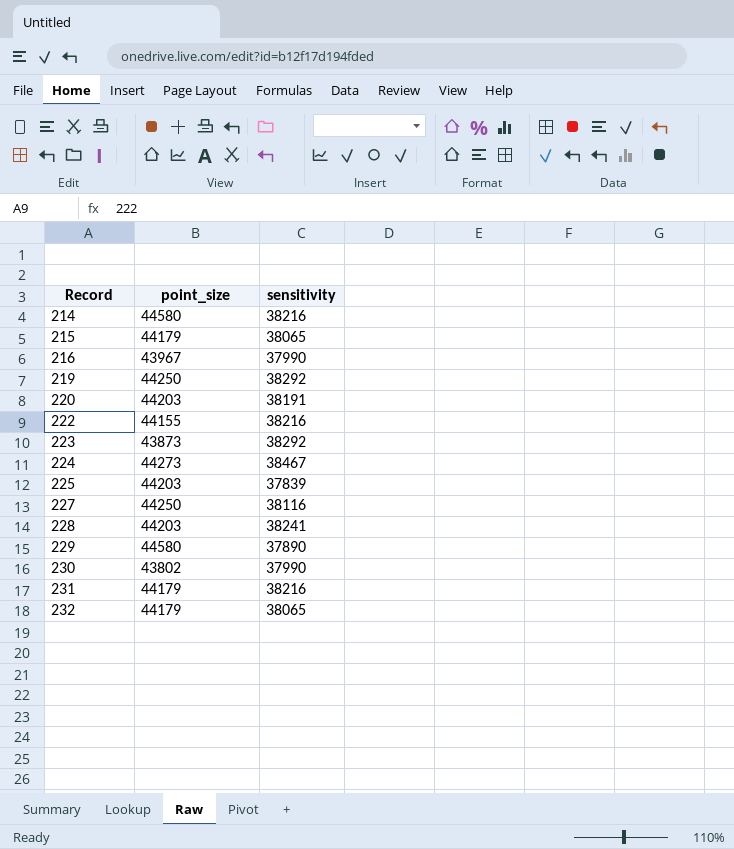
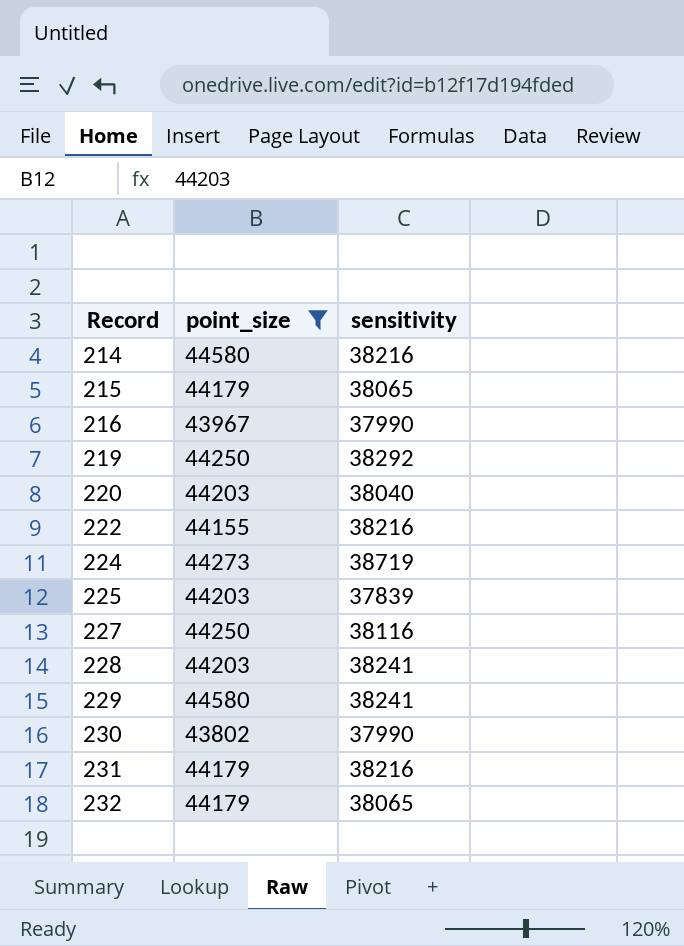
filter: none -> point_size != 43873
220 | sensitivity: 38191 -> 38040
224 | sensitivity: 38467 -> 38719
229 | sensitivity: 37890 -> 38241

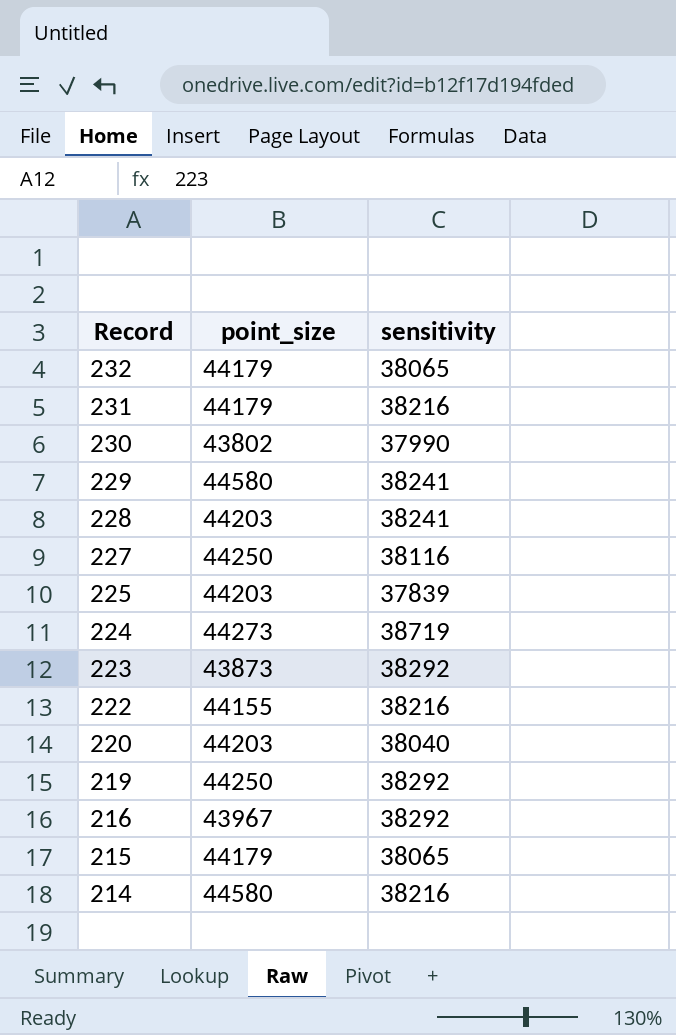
filter: point_size != 43873 -> none
row order: Record ascending -> Record descending
216 | sensitivity: 37990 -> 38292

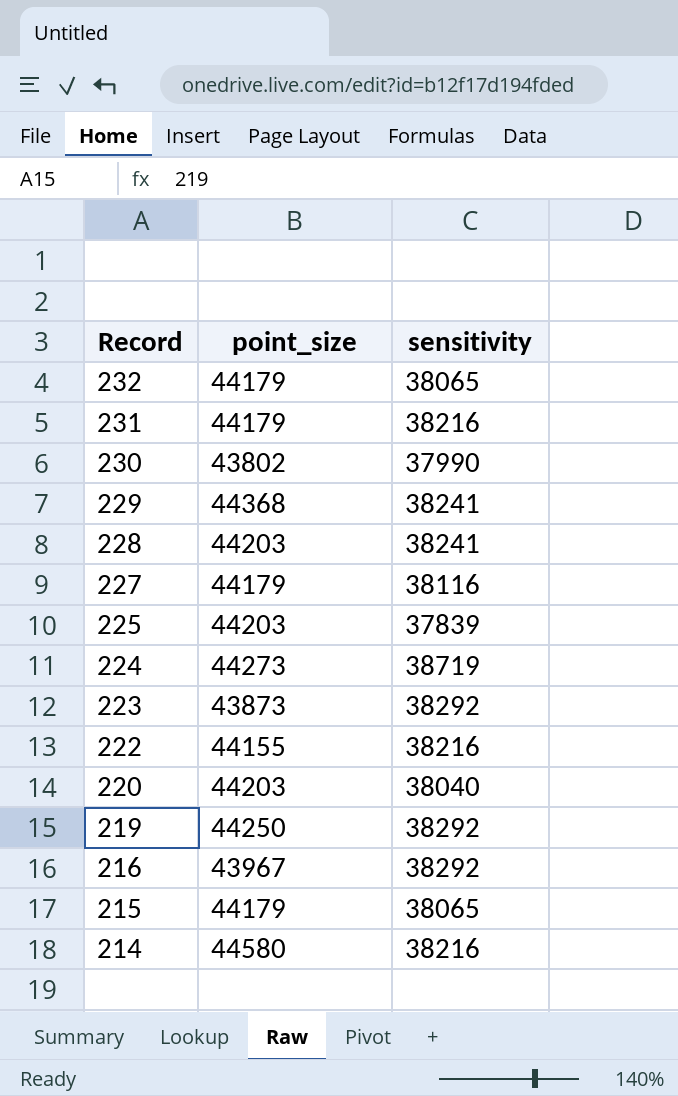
229 | point_size: 44580 -> 44368
227 | point_size: 44250 -> 44179

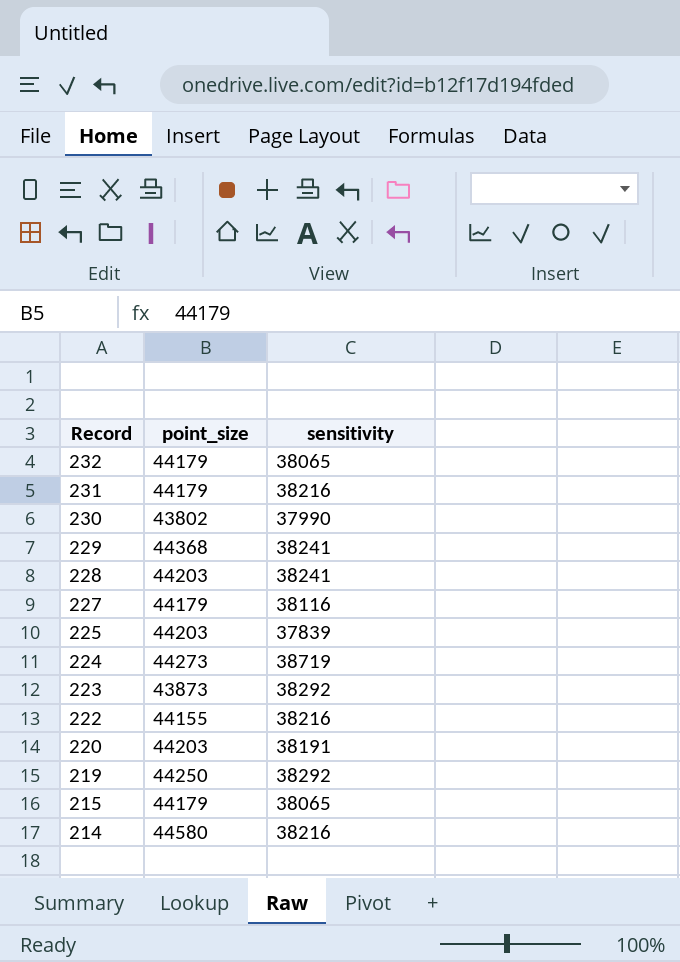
row 216: 43967 | 38292 -> none
220 | sensitivity: 38040 -> 38191

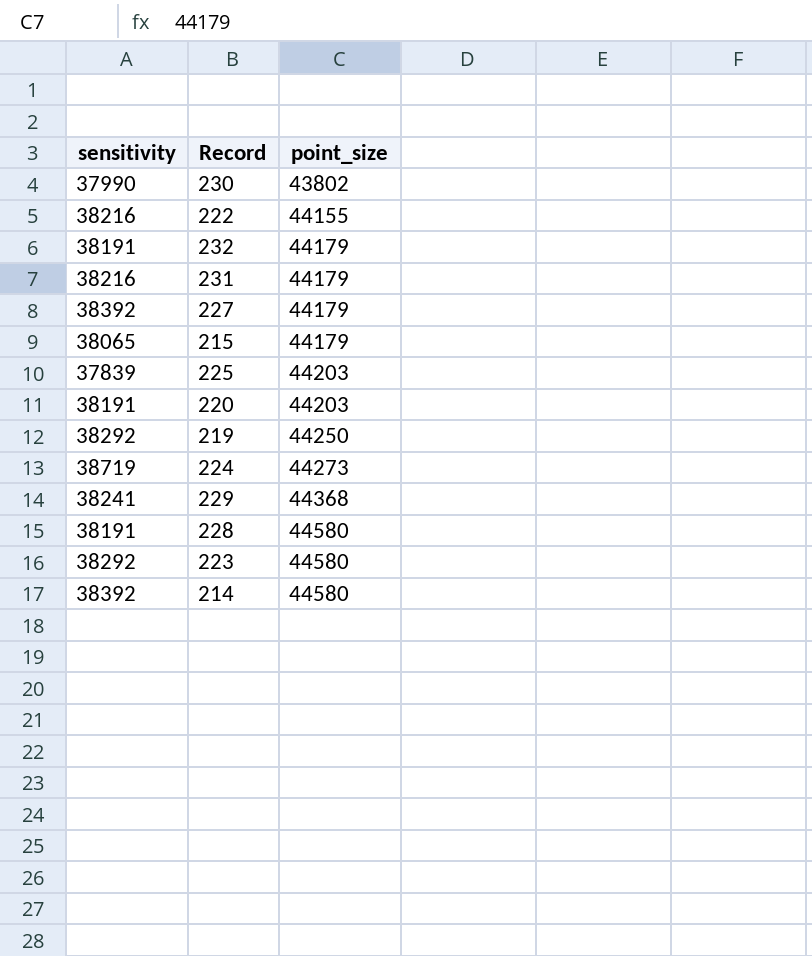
row order: Record descending -> point_size ascending
column sensitivity | position: 3 -> 1
232 | sensitivity: 38065 -> 38191
227 | sensitivity: 38116 -> 38392
228 | sensitivity: 38241 -> 38191
228 | point_size: 44203 -> 44580
223 | point_size: 43873 -> 44580
214 | sensitivity: 38216 -> 38392

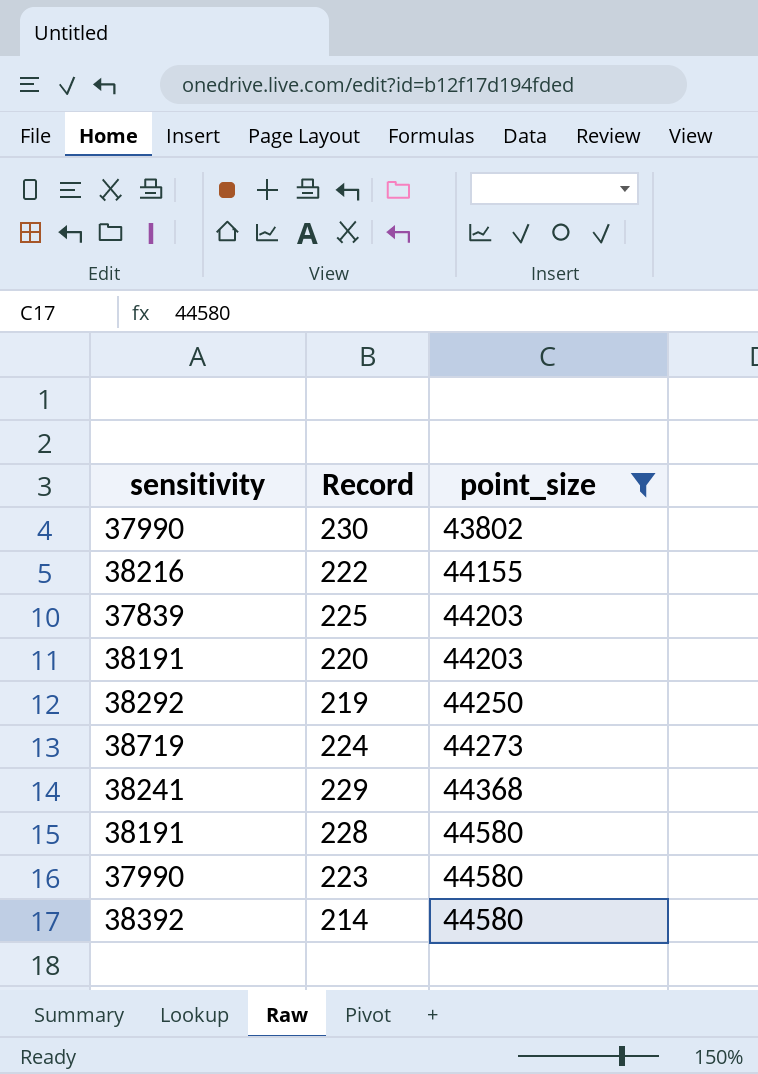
filter: none -> point_size != 44179
223 | sensitivity: 38292 -> 37990

